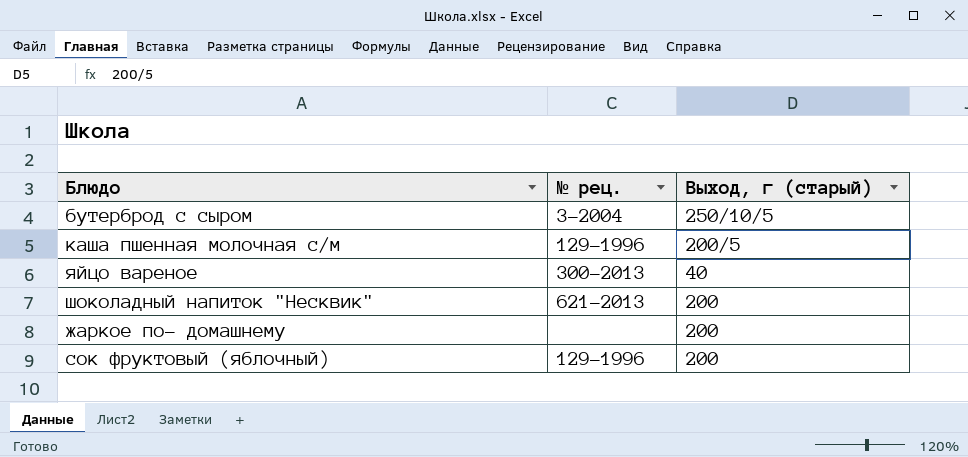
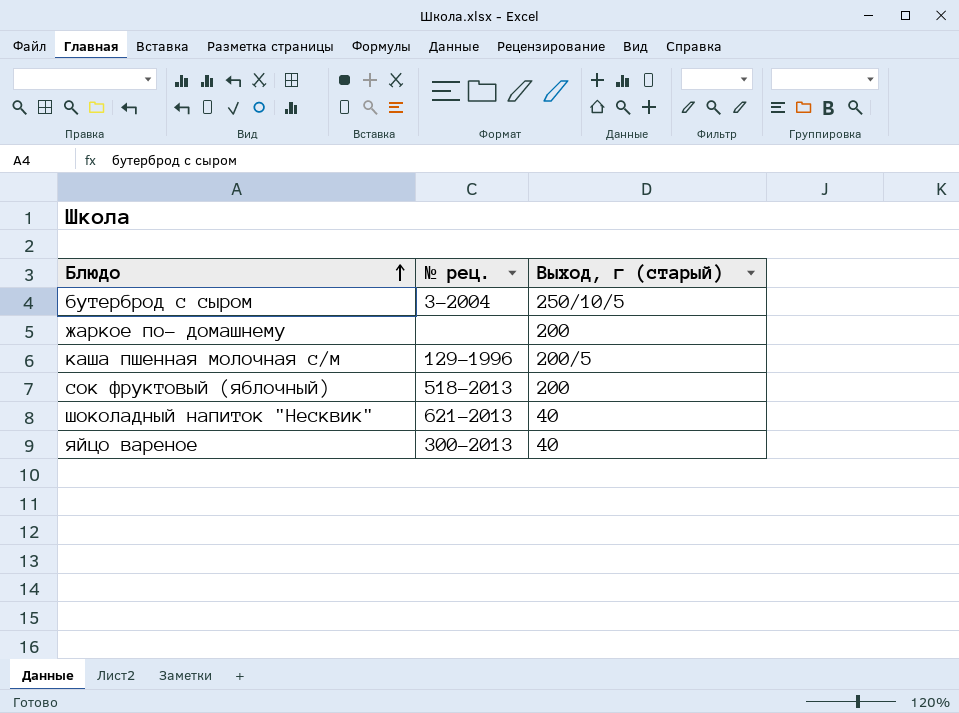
row order: none -> Блюдо ascending
сок фруктовый (яблочный) | № рец.: 129-1996 -> 518-2013
шоколадный напиток "Несквик" | Выход, г (старый): 200 -> 40

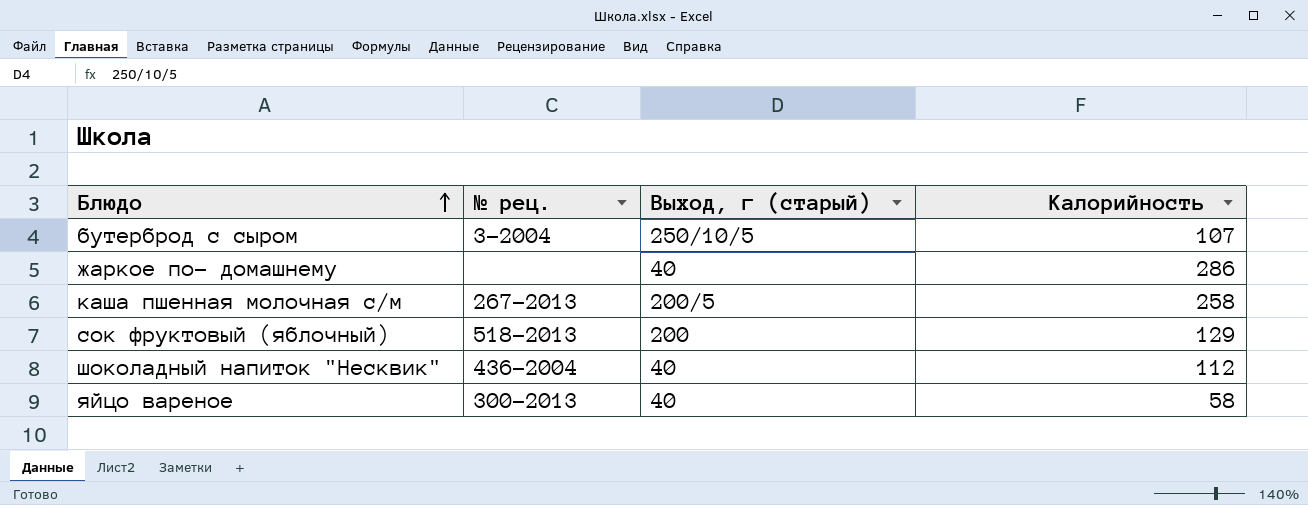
column Калорийность | position: none -> 4
жаркое по- домашнему | Выход, г (старый): 200 -> 40
каша пшенная молочная с/м | № рец.: 129-1996 -> 267-2013
шоколадный напиток "Несквик" | № рец.: 621-2013 -> 436-2004

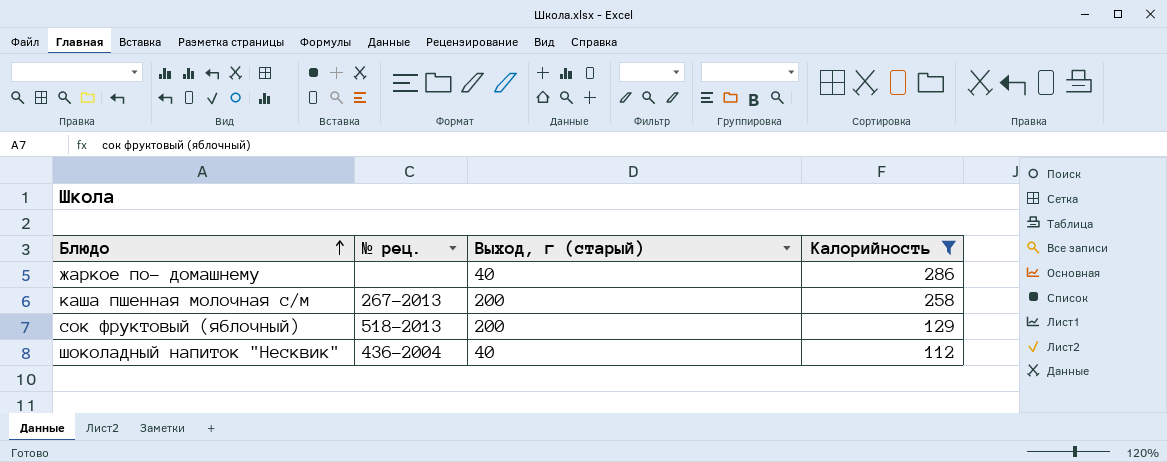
filter: none -> Калорийность >= 112
каша пшенная молочная с/м | Выход, г (старый): 200/5 -> 200

